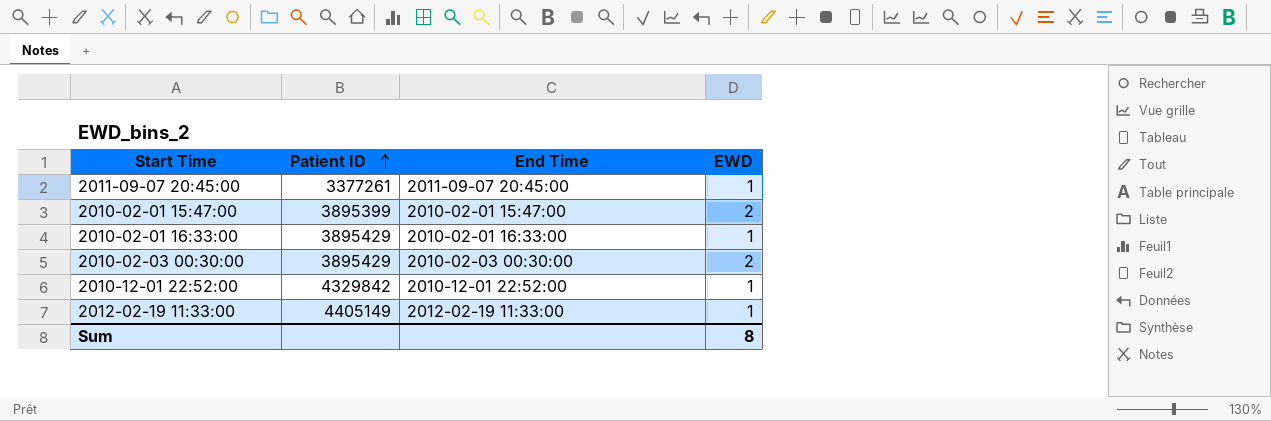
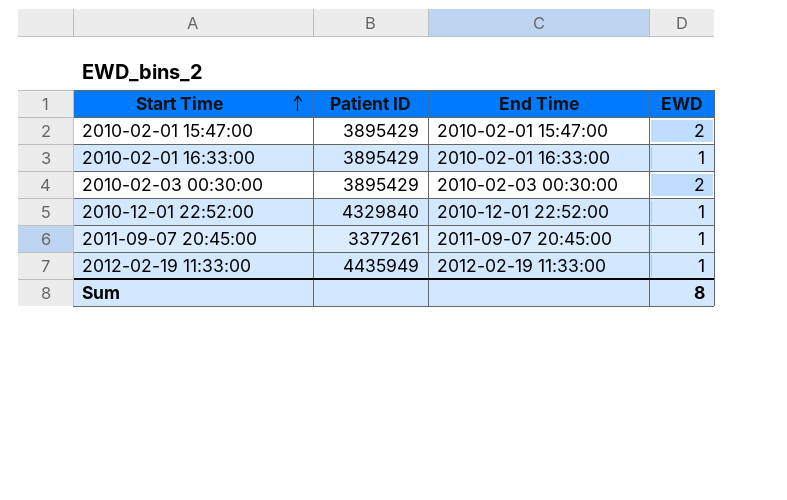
row order: Patient ID ascending -> Start Time ascending
2010-02-01 15:47:00 | Patient ID: 3895399 -> 3895429
2010-12-01 22:52:00 | Patient ID: 4329842 -> 4329840
2012-02-19 11:33:00 | Patient ID: 4405149 -> 4435949

